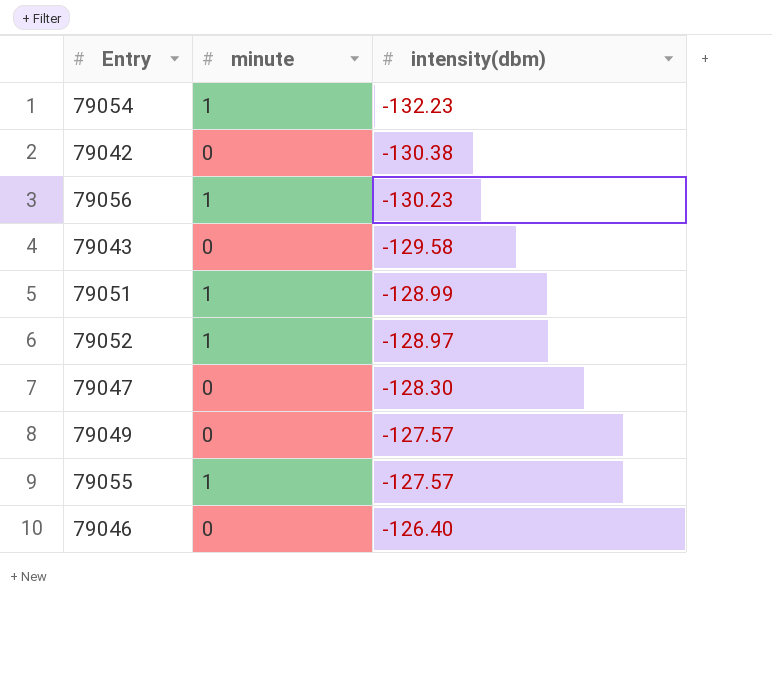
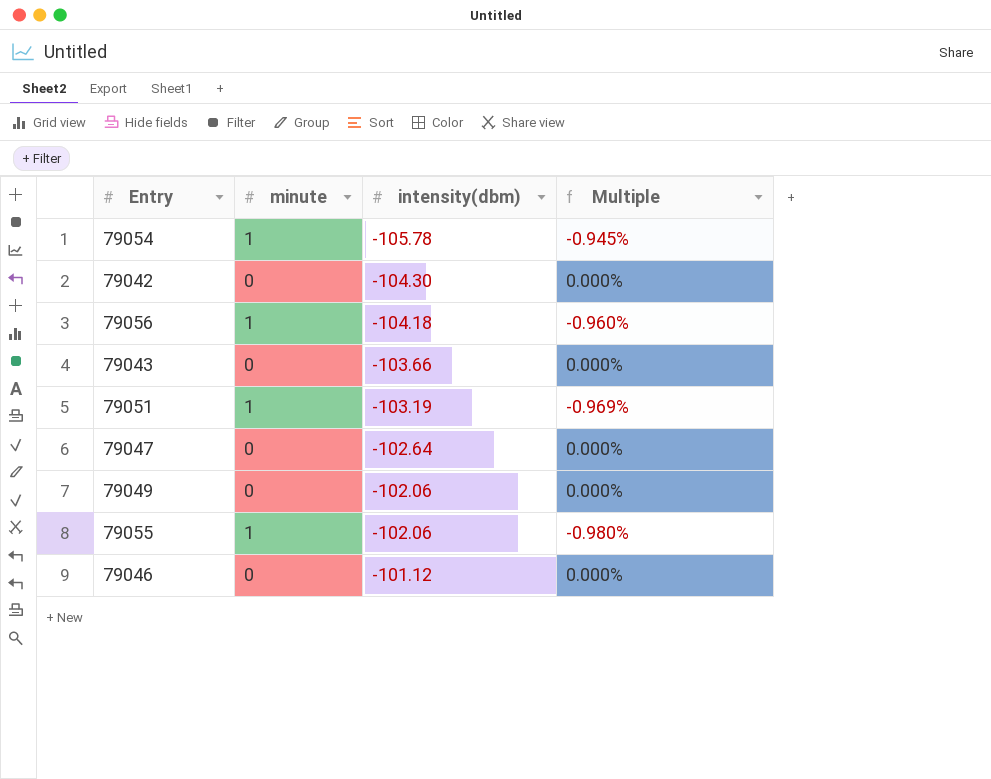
column Multiple | formula: none -> [minute] / [intensity(dbm)]
row 79052: 1 | -128.97 -> none
79054 | intensity(dbm): -132.23 -> -105.78
79042 | intensity(dbm): -130.38 -> -104.30
79056 | intensity(dbm): -130.23 -> -104.18
79043 | intensity(dbm): -129.58 -> -103.66
79051 | intensity(dbm): -128.99 -> -103.19
79047 | intensity(dbm): -128.30 -> -102.64
79049 | intensity(dbm): -127.57 -> -102.06
79055 | intensity(dbm): -127.57 -> -102.06
79046 | intensity(dbm): -126.40 -> -101.12

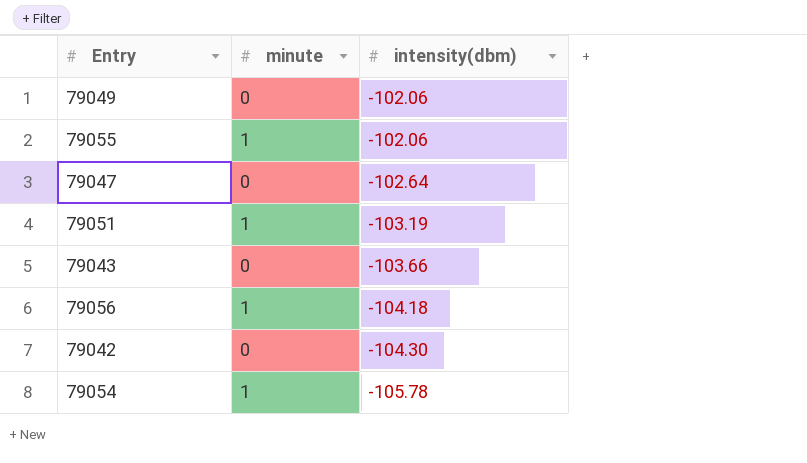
row order: intensity(dbm) ascending -> intensity(dbm) descending
column Multiple | formula: [minute] / [intensity(dbm)] -> none
row 79046: 0 | -101.12 | 0.000% -> none

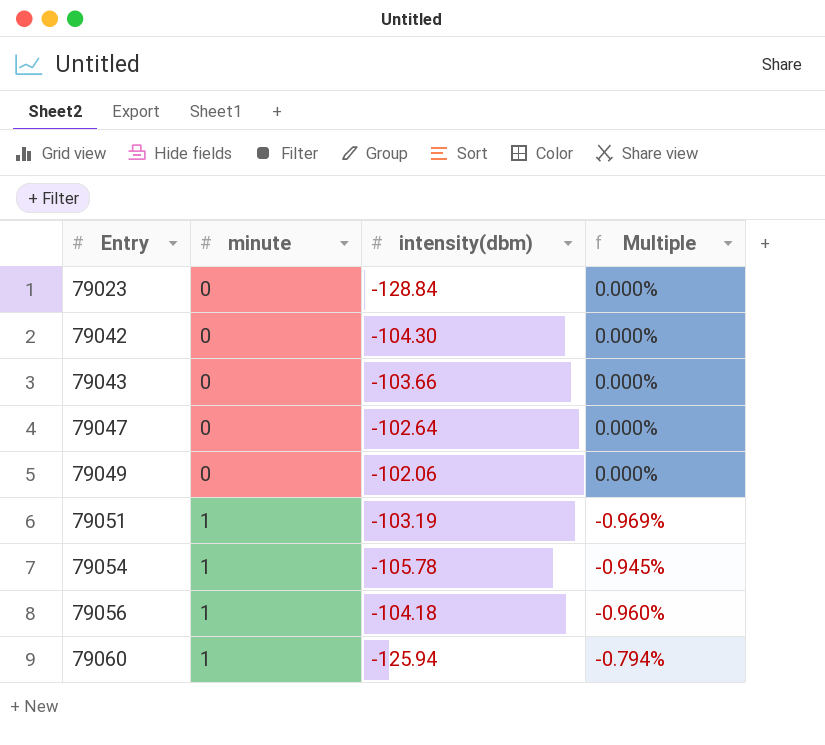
row order: intensity(dbm) descending -> Entry ascending
column Multiple | formula: none -> [minute] / [intensity(dbm)]
row 79055: 1 | -102.06 -> none
row 79023: none -> 0 | -128.84 | 0.000%
row 79060: none -> 1 | -125.94 | -0.794%

